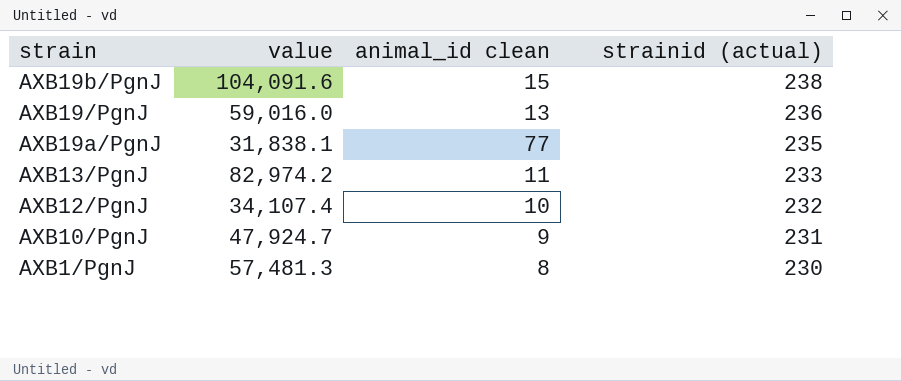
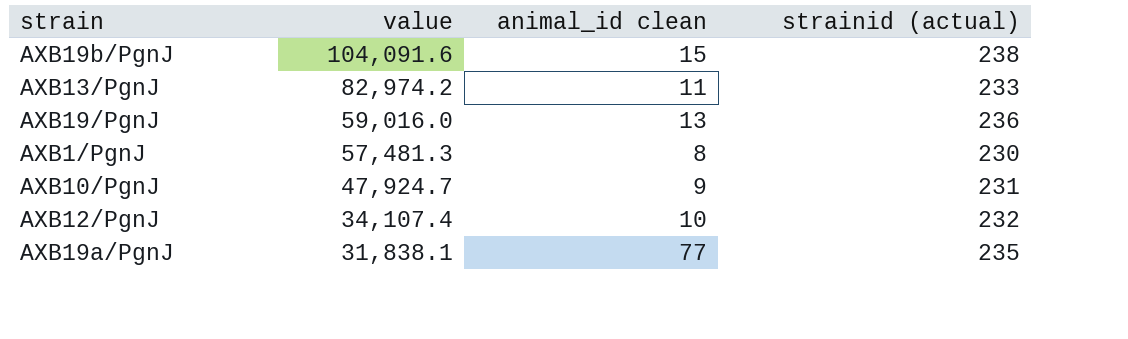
row order: strainid (actual) descending -> value descending

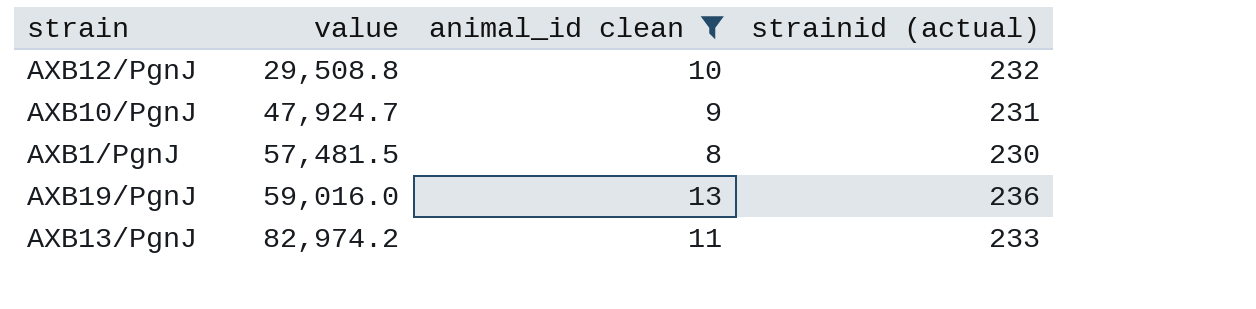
filter: none -> animal_id clean <= 13
row order: value descending -> value ascending
AXB12/PgnJ | value: 34,107.4 -> 29,508.8
AXB1/PgnJ | value: 57,481.3 -> 57,481.5

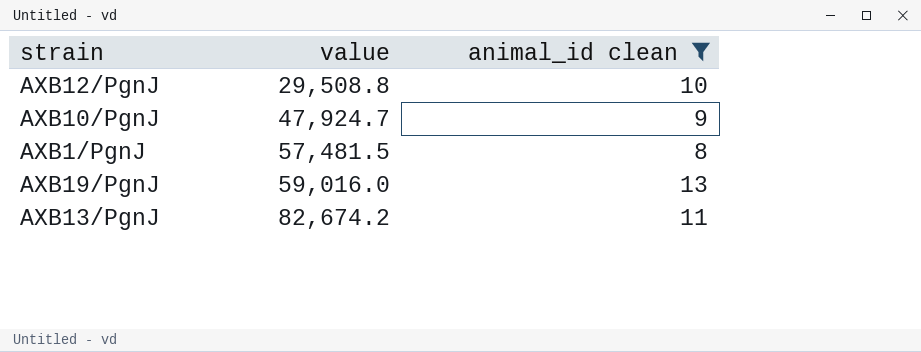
column strainid (actual) | position: 4 -> none
AXB13/PgnJ | value: 82,974.2 -> 82,674.2

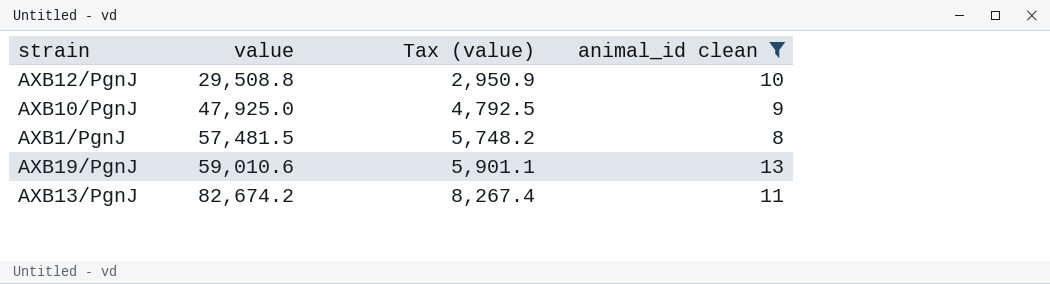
column Tax (value) | formula: none -> [value] * 0.1
AXB10/PgnJ | value: 47,924.7 -> 47,925.0
AXB19/PgnJ | value: 59,016.0 -> 59,010.6

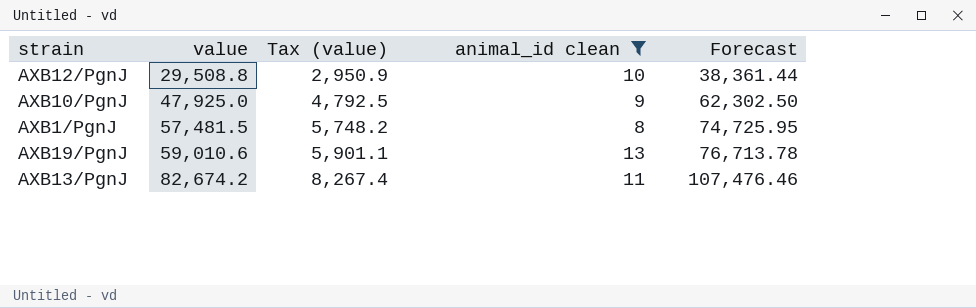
column Forecast | formula: none -> [value] * 1.3

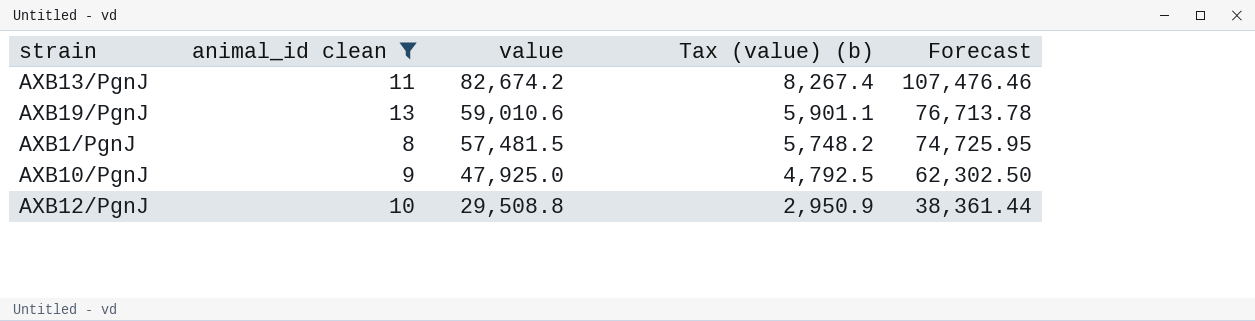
row order: value ascending -> value descending
column animal_id clean | position: 4 -> 2
column name: Tax (value) -> Tax (value) (b)

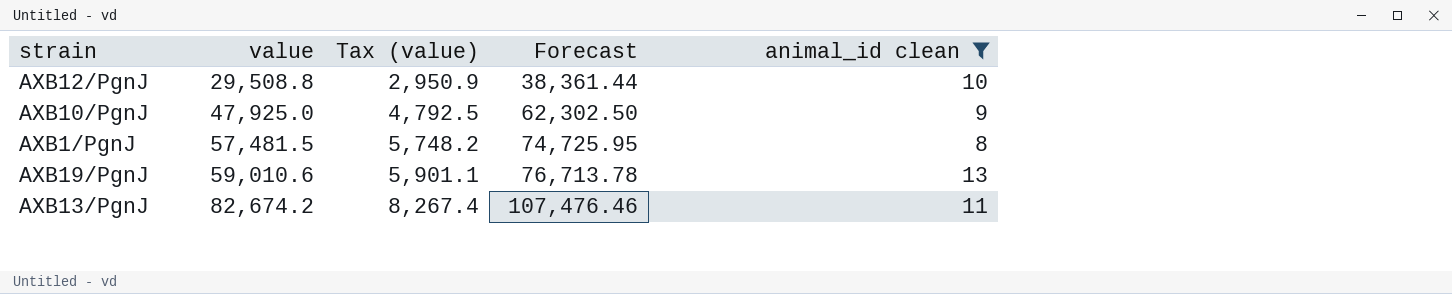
row order: value descending -> value ascending
column name: Tax (value) (b) -> Tax (value)
column animal_id clean | position: 2 -> 5

